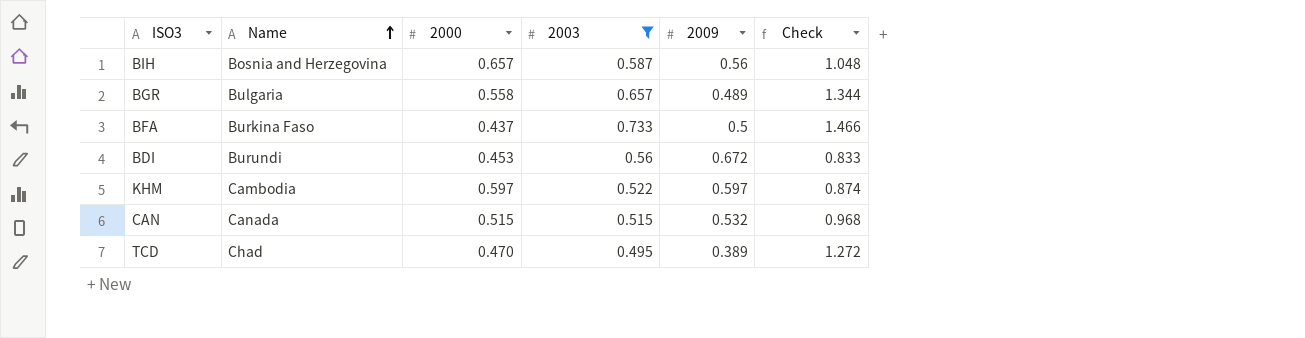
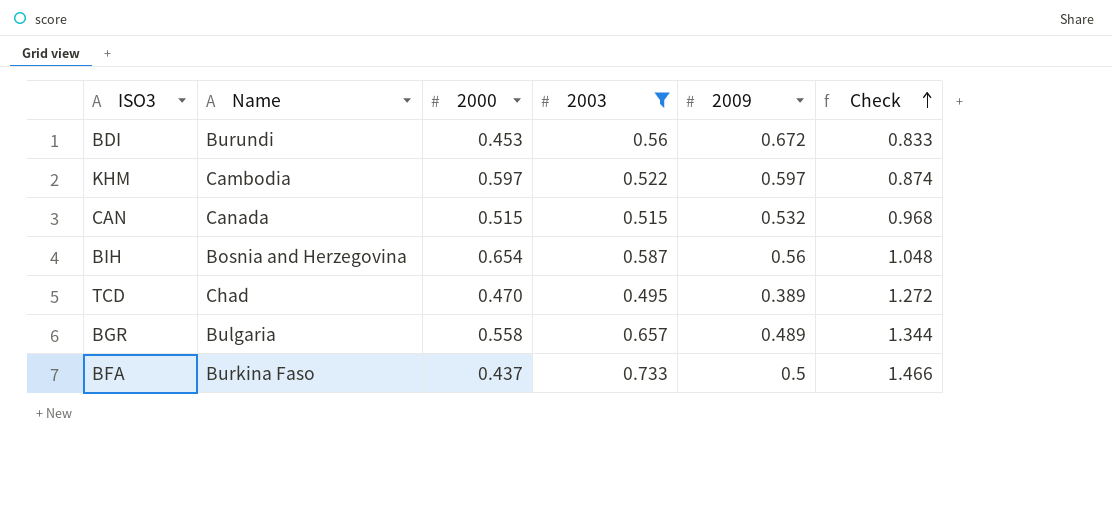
row order: Name ascending -> Check ascending
BIH | 2000: 0.657 -> 0.654

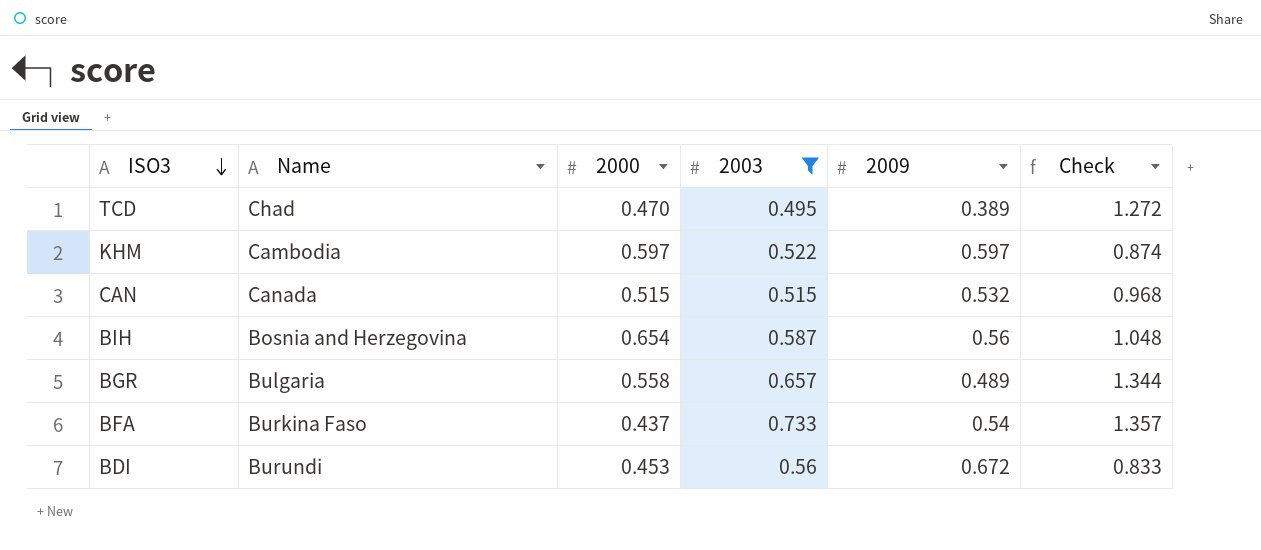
row order: Check ascending -> ISO3 descending
BFA | 2009: 0.5 -> 0.54
BFA | Check: 1.466 -> 1.357

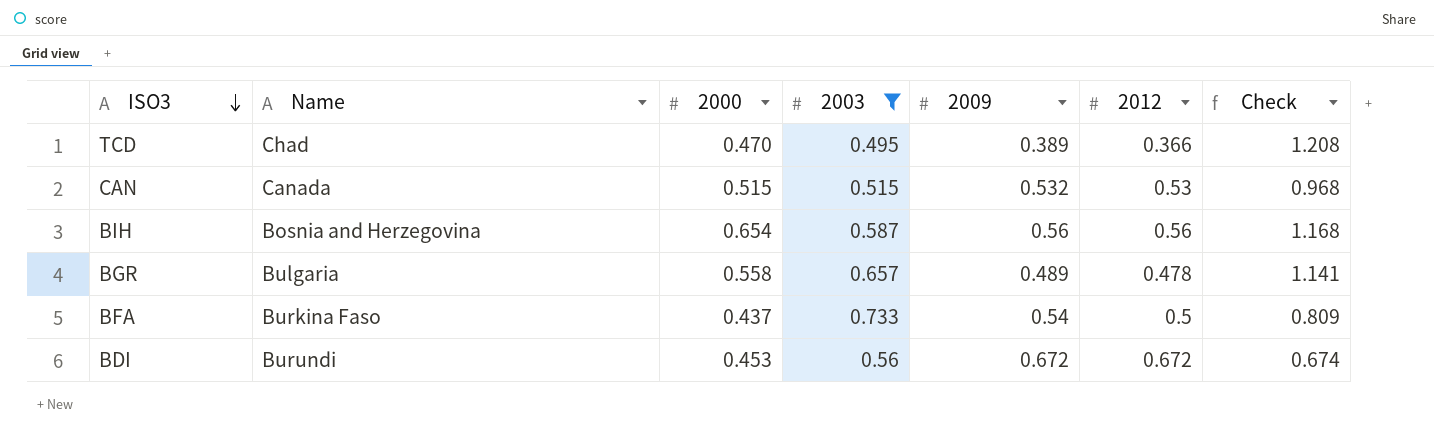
column 2012 | position: none -> 6
column Check | formula: [2003] / [2009] -> [2000] / [2009]
row KHM: Cambodia | 0.597 | 0.522 | 0.597 | 0.874 -> none

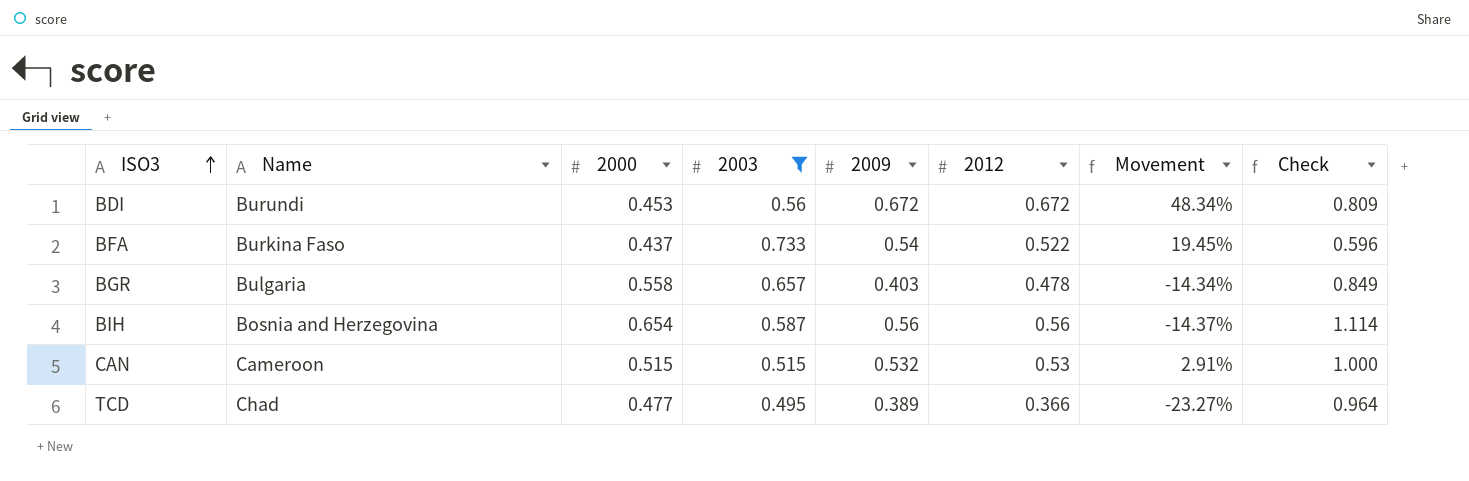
row order: ISO3 descending -> ISO3 ascending
column Movement | formula: none -> ([2012] - [2000]) / [2000]
column Check | formula: [2000] / [2009] -> [2000] / [2003]
BFA | 2012: 0.5 -> 0.522
BGR | 2009: 0.489 -> 0.403
CAN | Name: Canada -> Cameroon
TCD | 2000: 0.470 -> 0.477

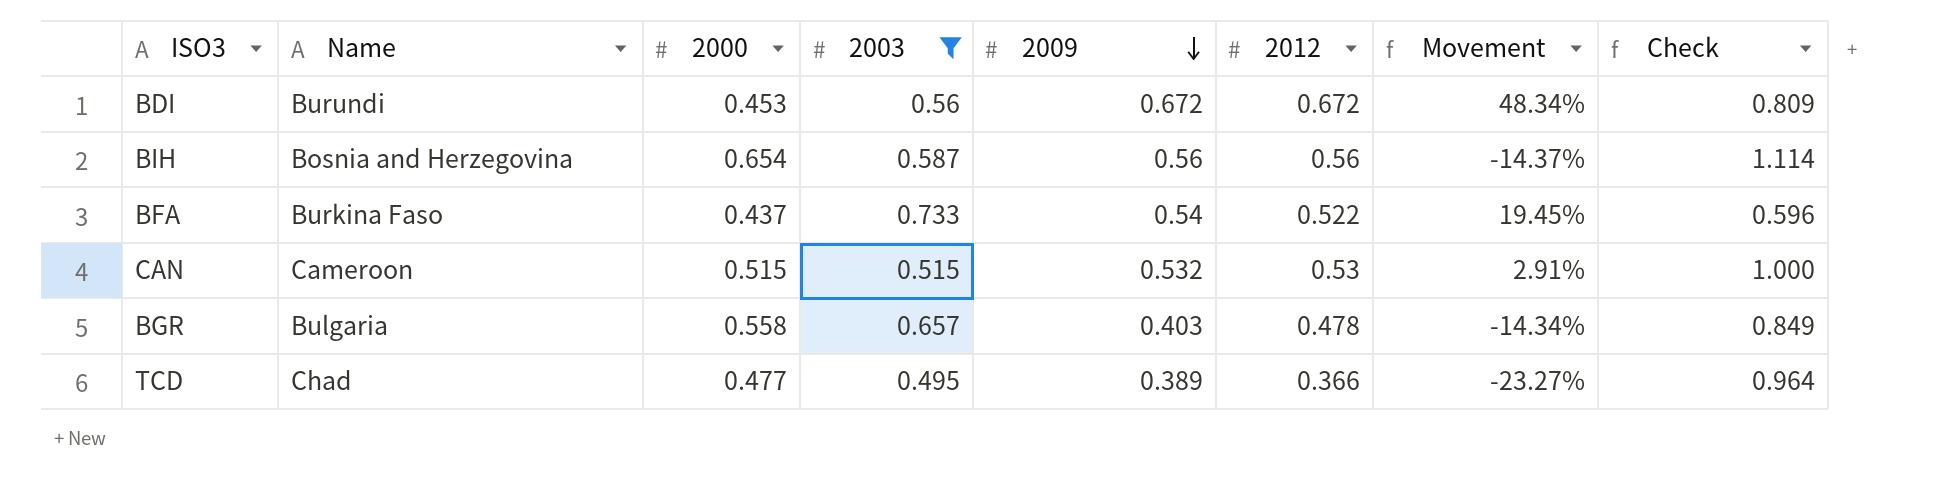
row order: ISO3 ascending -> 2009 descending

